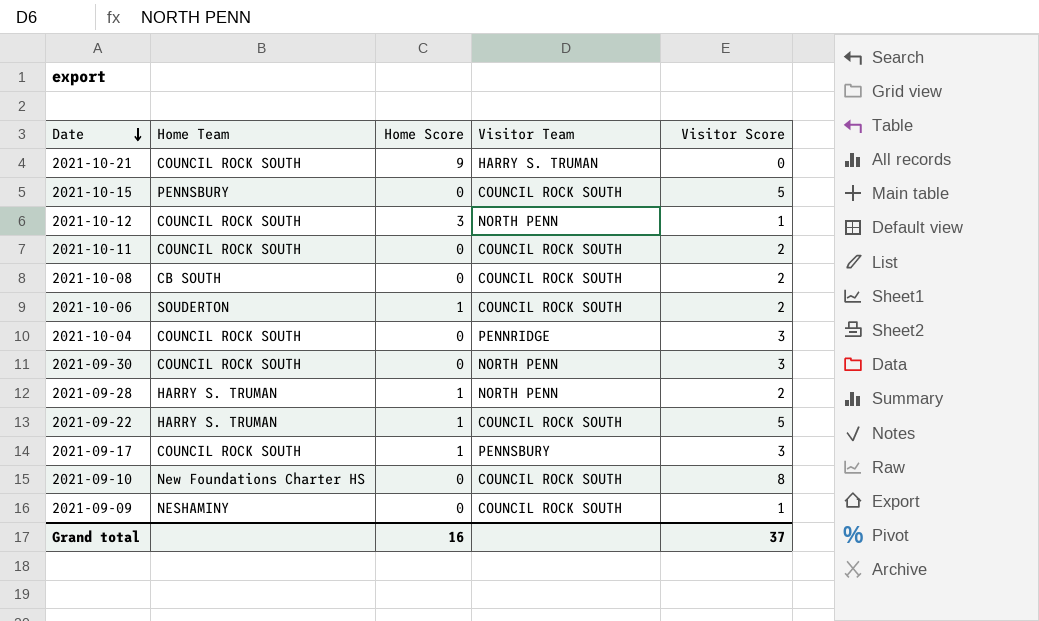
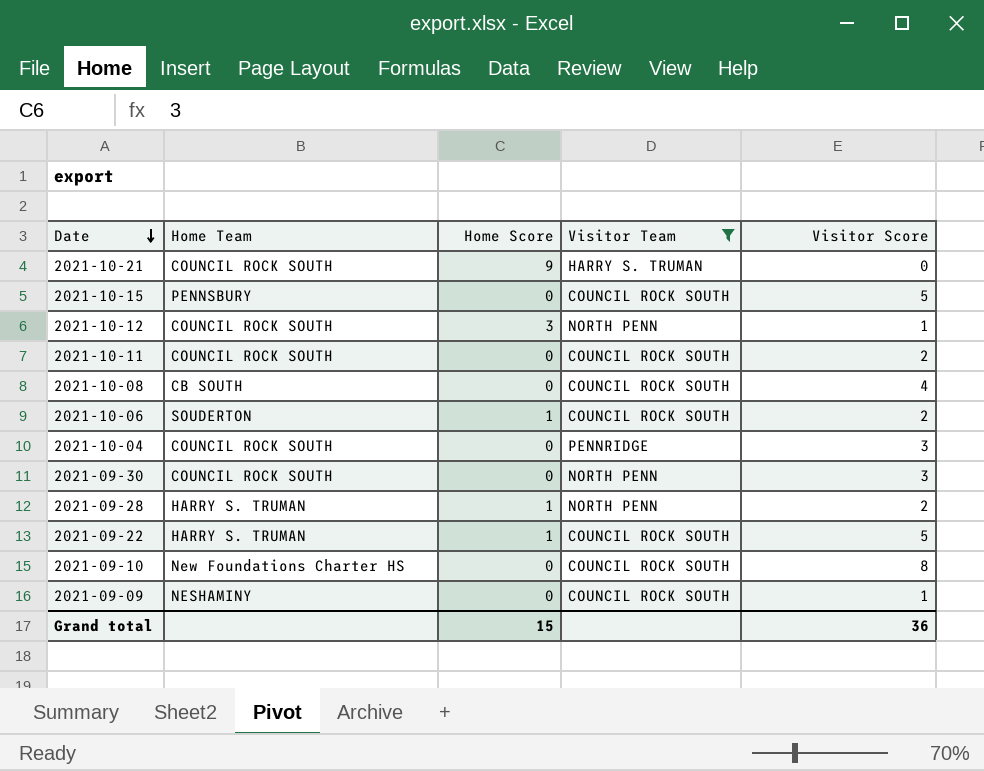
filter: none -> Visitor Team != PENNSBURY
2021-10-08 | Visitor Score: 2 -> 4
Grand total | Home Score: 16 -> 15
Grand total | Visitor Score: 37 -> 36

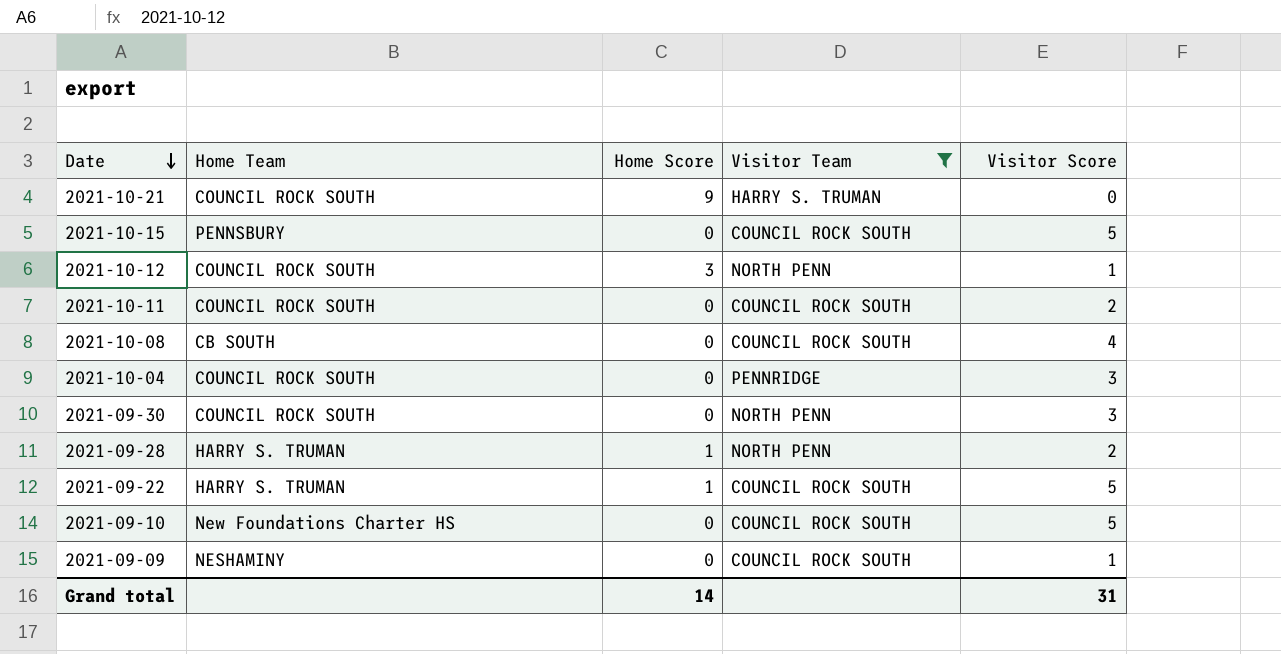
row 2021-10-06: SOUDERTON | 1 | COUNCIL ROCK SOUTH | 2 -> none
2021-09-10 | Visitor Score: 8 -> 5
Grand total | Home Score: 15 -> 14
Grand total | Visitor Score: 36 -> 31

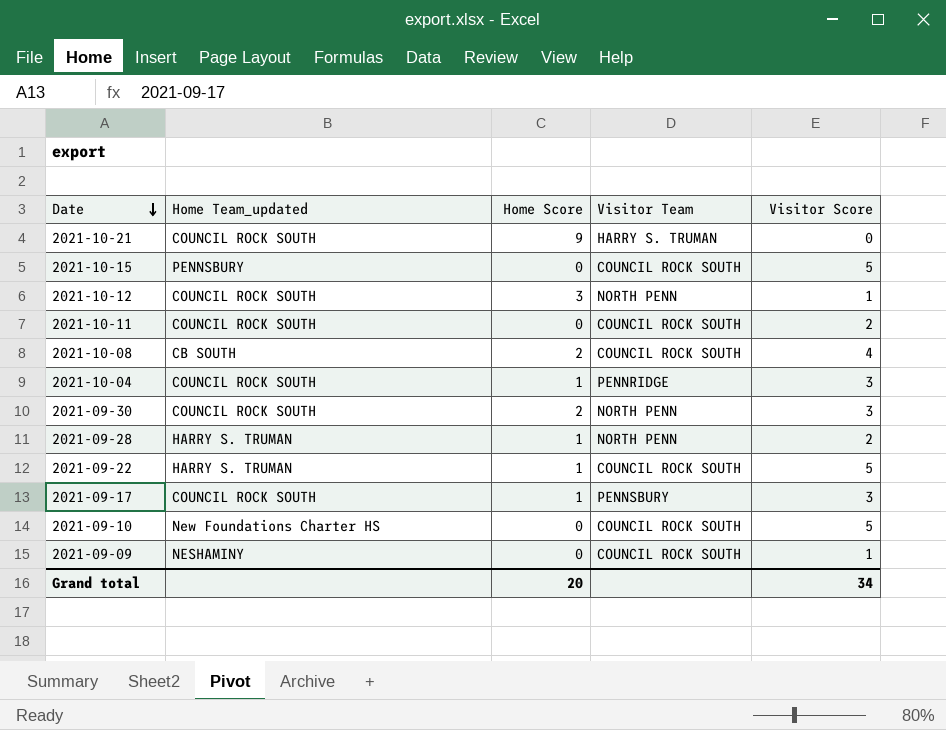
filter: Visitor Team != PENNSBURY -> none
column name: Home Team -> Home Team_updated
2021-10-08 | Home Score: 0 -> 2
2021-10-04 | Home Score: 0 -> 1
2021-09-30 | Home Score: 0 -> 2
Grand total | Home Score: 14 -> 20
Grand total | Visitor Score: 31 -> 34

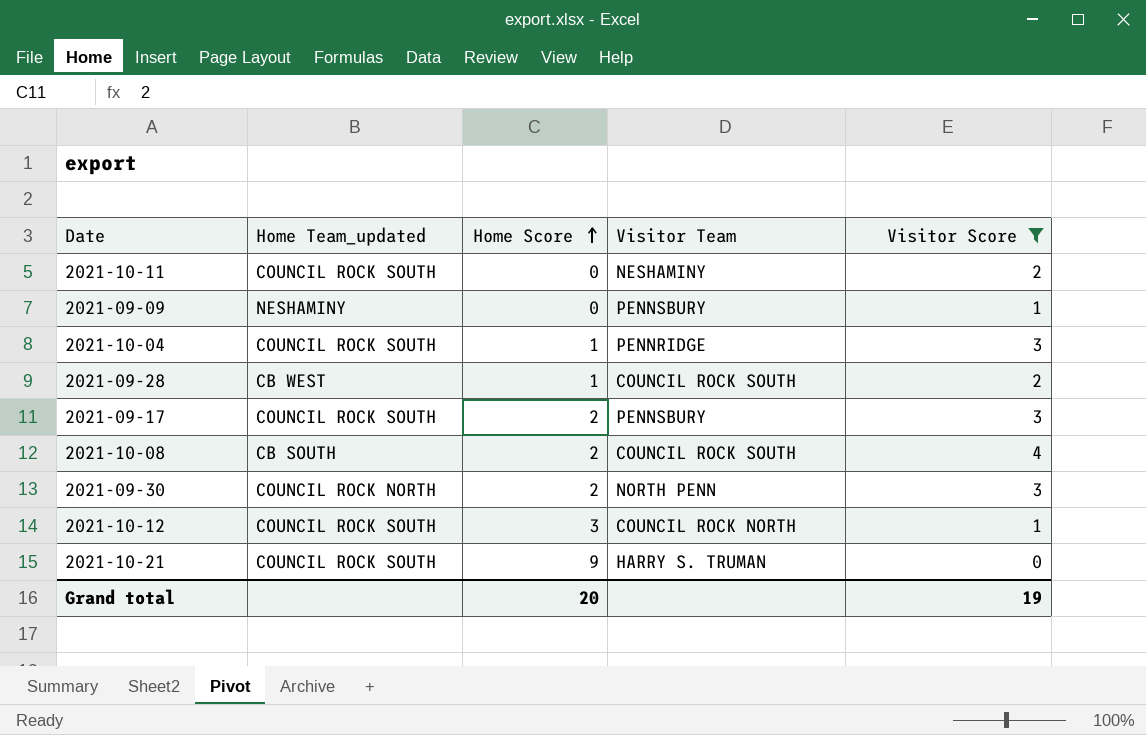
filter: none -> Visitor Score != 5
row order: Date descending -> Home Score ascending
2021-10-11 | Visitor Team: COUNCIL ROCK SOUTH -> NESHAMINY
2021-09-09 | Visitor Team: COUNCIL ROCK SOUTH -> PENNSBURY
2021-09-28 | Home Team_updated: HARRY S. TRUMAN -> CB WEST
2021-09-28 | Visitor Team: NORTH PENN -> COUNCIL ROCK SOUTH
2021-09-17 | Home Score: 1 -> 2
2021-09-30 | Home Team_updated: COUNCIL ROCK SOUTH -> COUNCIL ROCK NORTH
2021-10-12 | Visitor Team: NORTH PENN -> COUNCIL ROCK NORTH
Grand total | Visitor Score: 34 -> 19

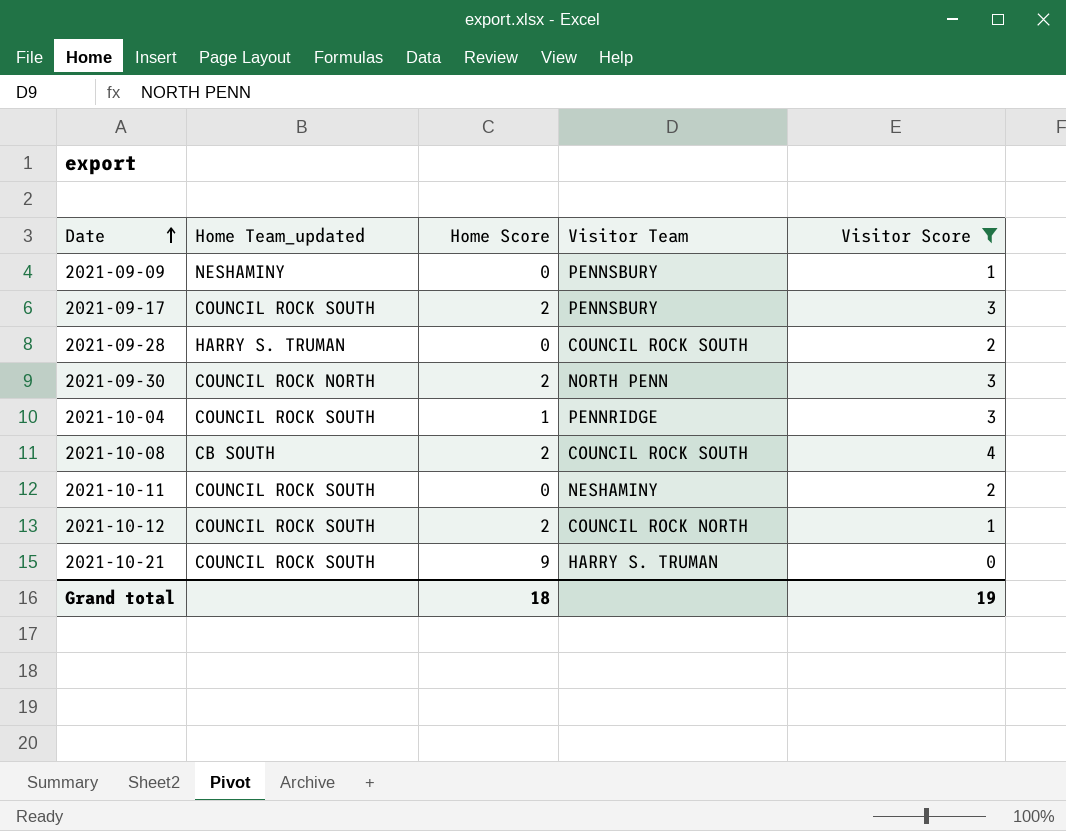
row order: Home Score ascending -> Date ascending
2021-09-28 | Home Team_updated: CB WEST -> HARRY S. TRUMAN
2021-09-28 | Home Score: 1 -> 0
2021-10-12 | Home Score: 3 -> 2
Grand total | Home Score: 20 -> 18

